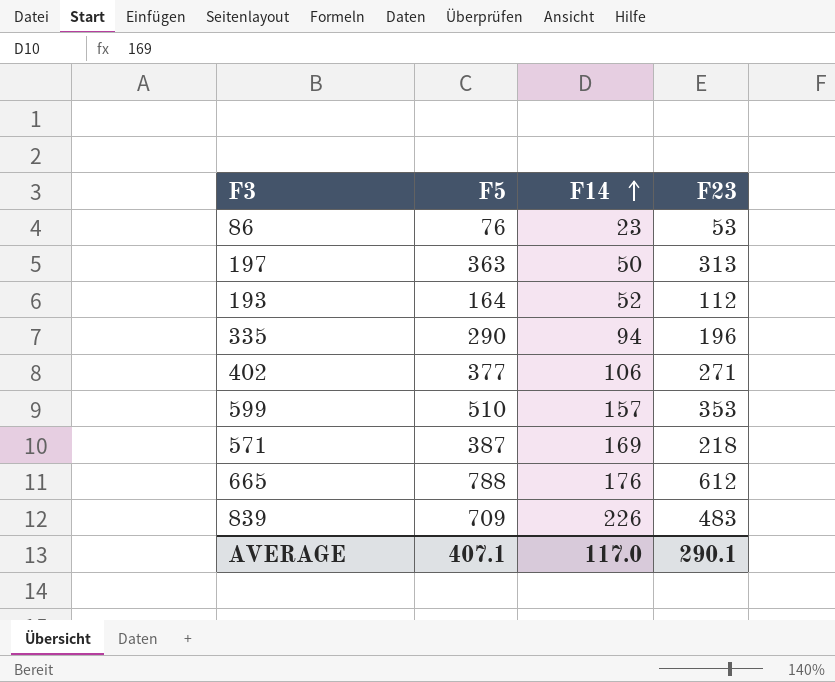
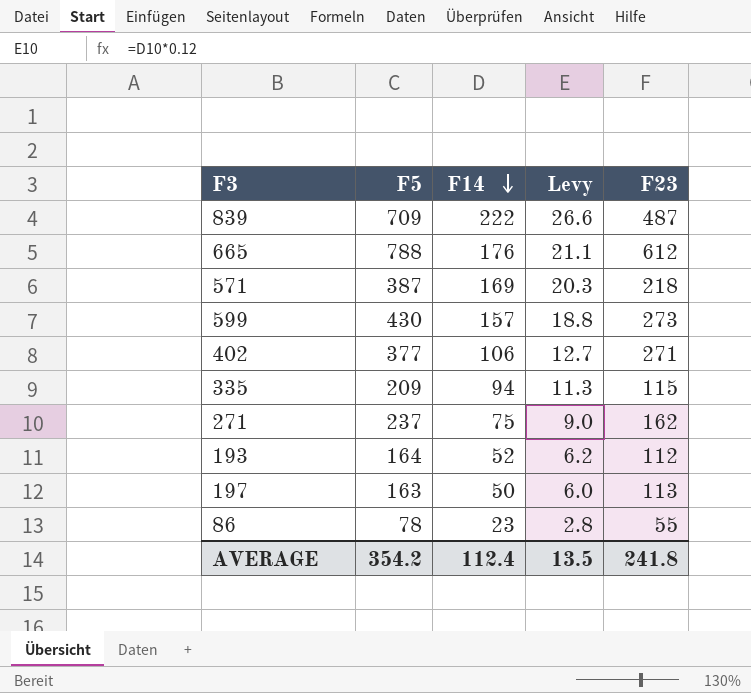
row order: F14 ascending -> F14 descending
column Levy | formula: none -> [F14] * 0.12
839 | F14: 226 -> 222
839 | F23: 483 -> 487
599 | F5: 510 -> 430
599 | F23: 353 -> 273
335 | F5: 290 -> 209
335 | F23: 196 -> 115
row 271: none -> 237 | 75 | 9.0 | 162
197 | F5: 363 -> 163
197 | F23: 313 -> 113
86 | F5: 76 -> 78
86 | F23: 53 -> 55
AVERAGE | F5: 407.1 -> 354.2
AVERAGE | F14: 117.0 -> 112.4
AVERAGE | F23: 290.1 -> 241.8

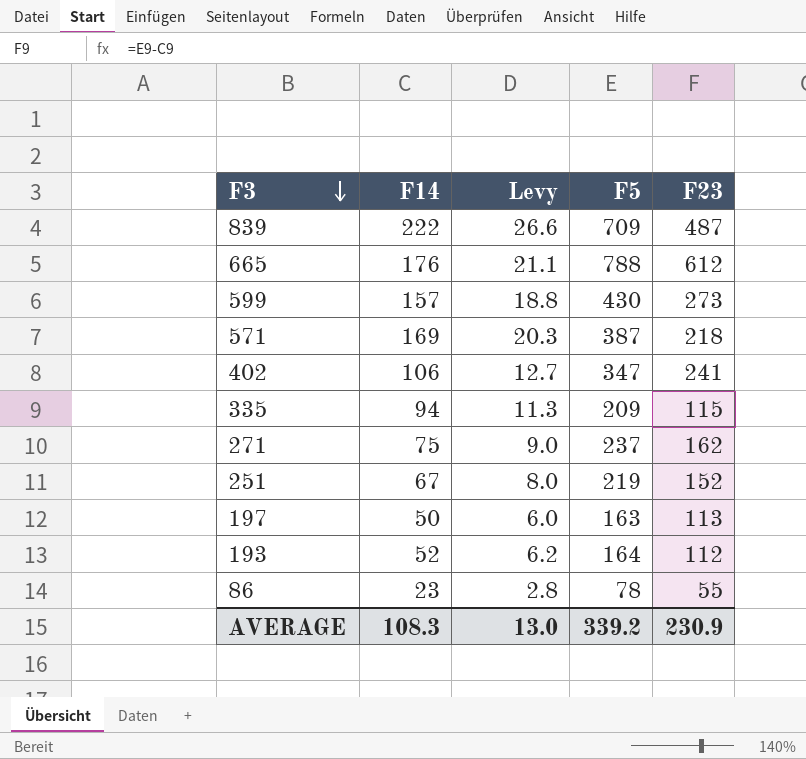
row order: F14 descending -> F3 descending
column F5 | position: 2 -> 4
402 | F5: 377 -> 347
402 | F23: 271 -> 241
row 251: none -> 67 | 8.0 | 219 | 152
AVERAGE | F14: 112.4 -> 108.3
AVERAGE | Levy: 13.5 -> 13.0
AVERAGE | F5: 354.2 -> 339.2
AVERAGE | F23: 241.8 -> 230.9

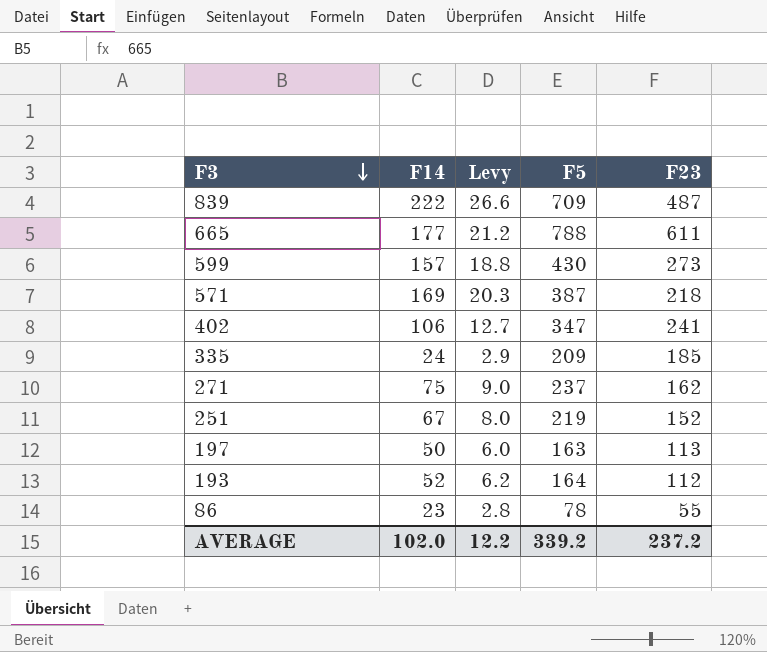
665 | F14: 176 -> 177
665 | Levy: 21.1 -> 21.2
665 | F23: 612 -> 611
335 | F14: 94 -> 24
335 | Levy: 11.3 -> 2.9
335 | F23: 115 -> 185
AVERAGE | F14: 108.3 -> 102.0
AVERAGE | Levy: 13.0 -> 12.2
AVERAGE | F23: 230.9 -> 237.2

